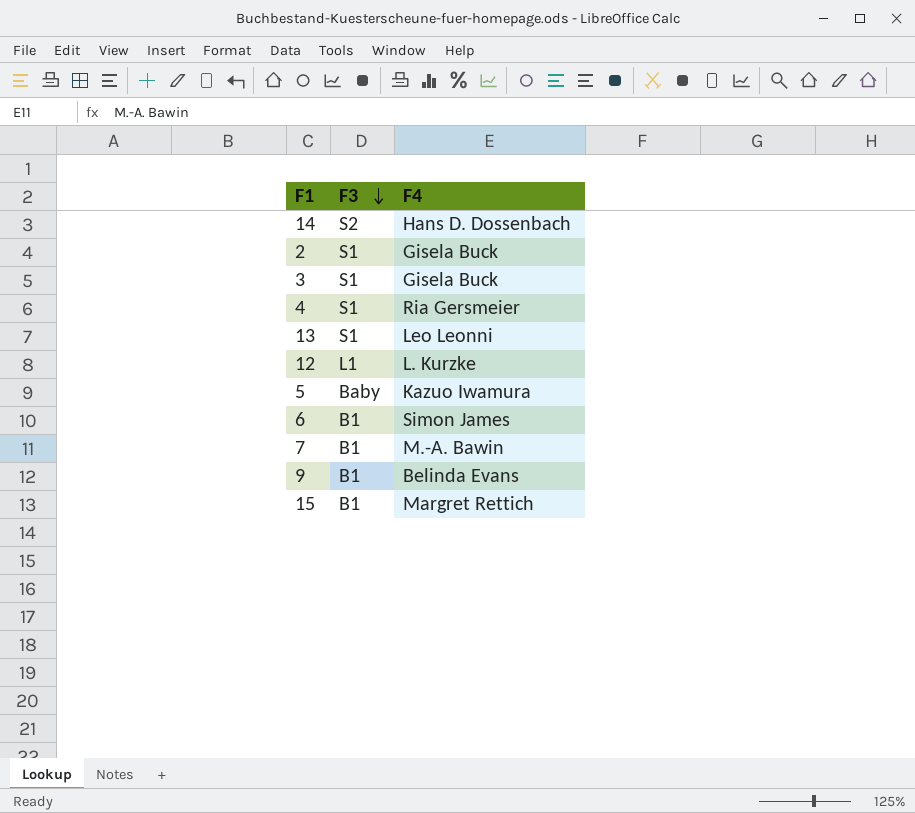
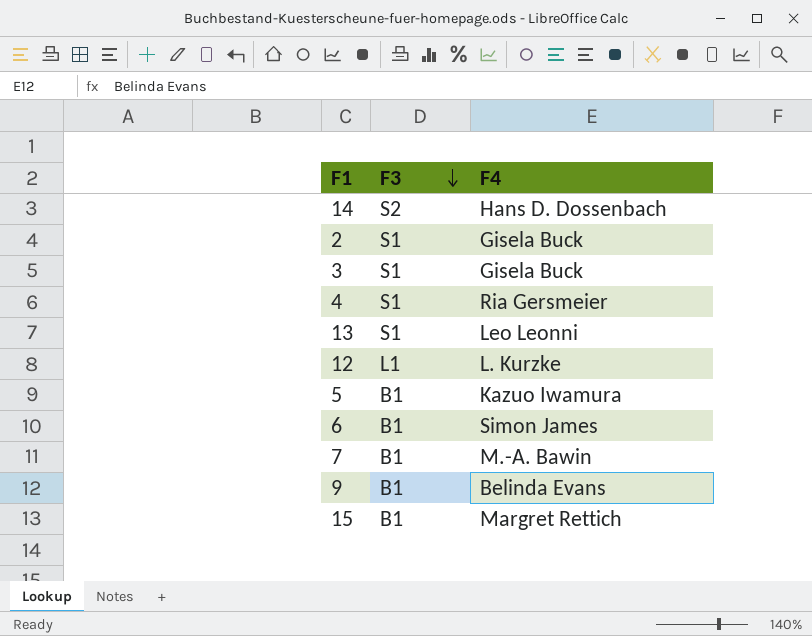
5 | F3: Baby -> B1

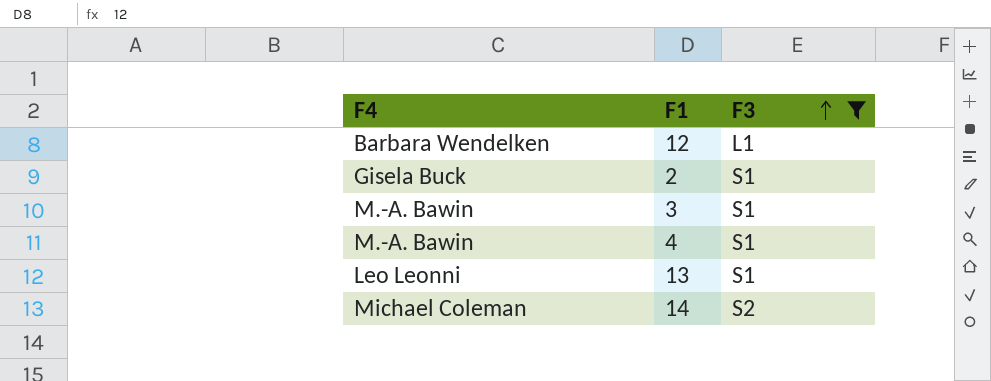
filter: none -> F3 != B1
row order: F3 descending -> F3 ascending
column F4 | position: 3 -> 1
12 | F4: L. Kurzke -> Barbara Wendelken
3 | F4: Gisela Buck -> M.-A. Bawin
4 | F4: Ria Gersmeier -> M.-A. Bawin
14 | F4: Hans D. Dossenbach -> Michael Coleman

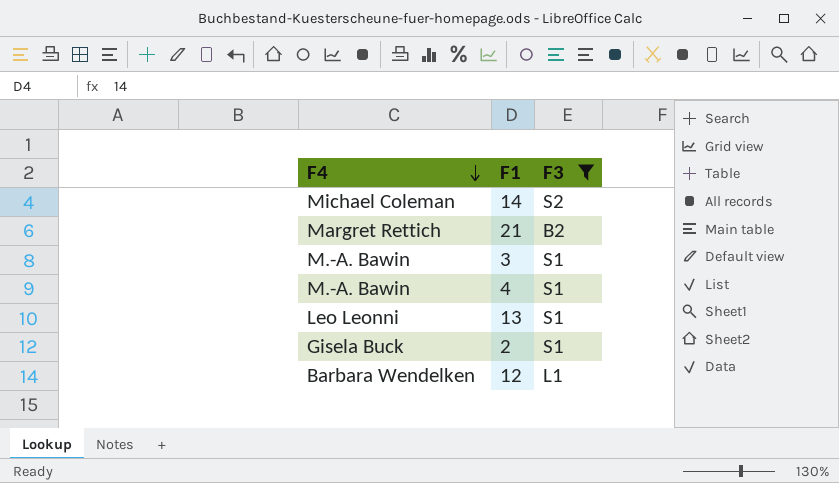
row order: F3 ascending -> F4 descending
row 21: none -> Margret Rettich | B2

